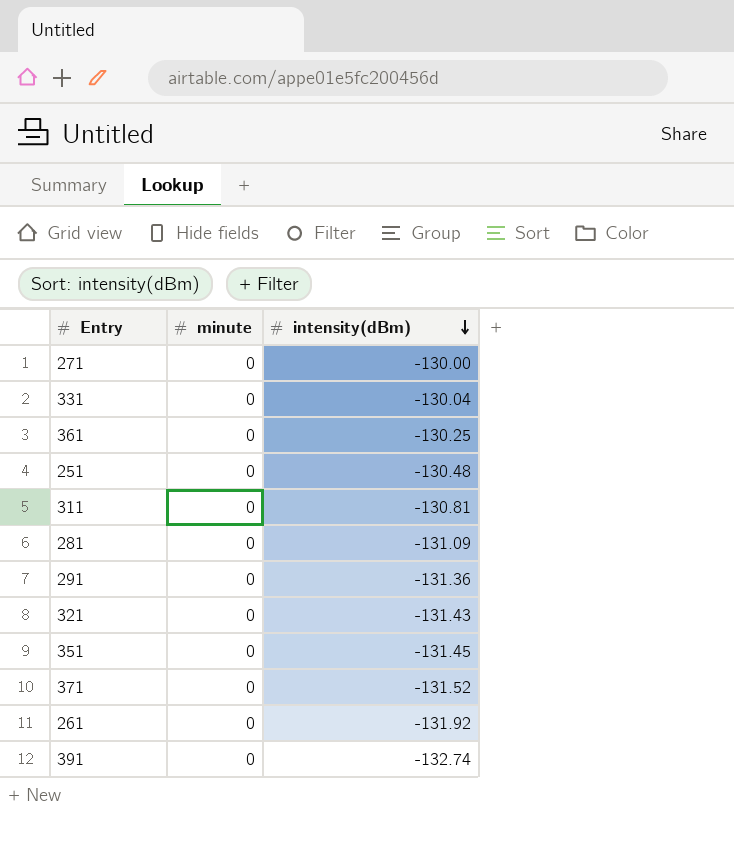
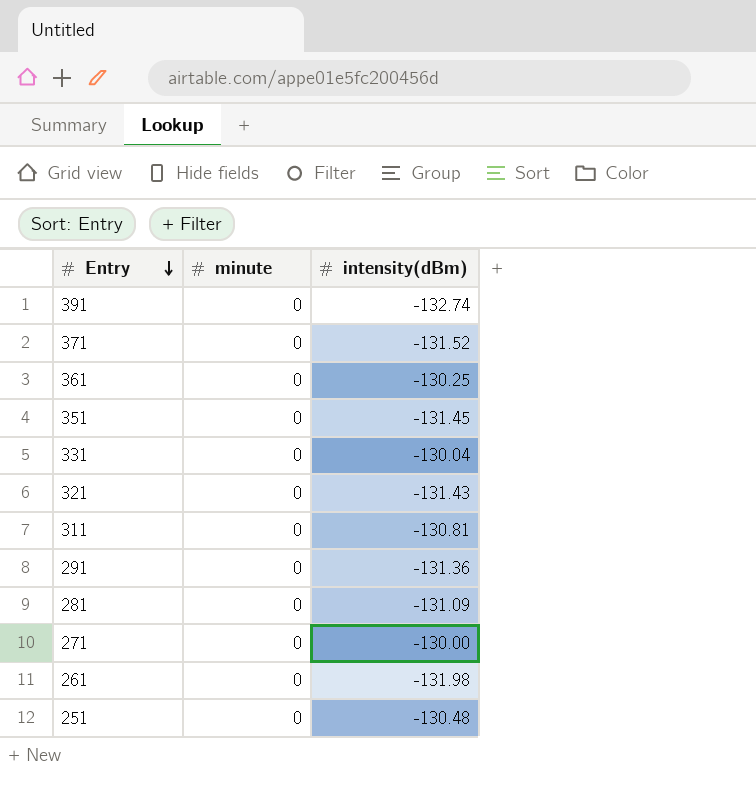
row order: intensity(dBm) descending -> Entry descending
261 | intensity(dBm): -131.92 -> -131.98

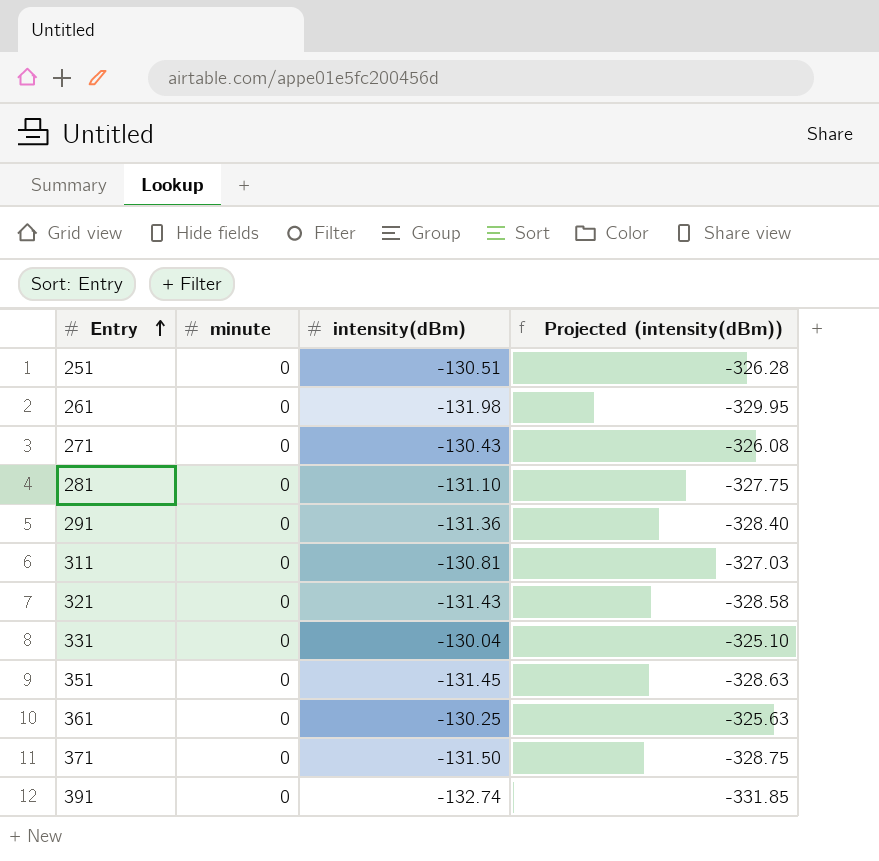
row order: Entry descending -> Entry ascending
column Projected (intensity(dBm)) | formula: none -> [intensity(dBm)] * 2.5
251 | intensity(dBm): -130.48 -> -130.51
271 | intensity(dBm): -130.00 -> -130.43
281 | intensity(dBm): -131.09 -> -131.10
371 | intensity(dBm): -131.52 -> -131.50

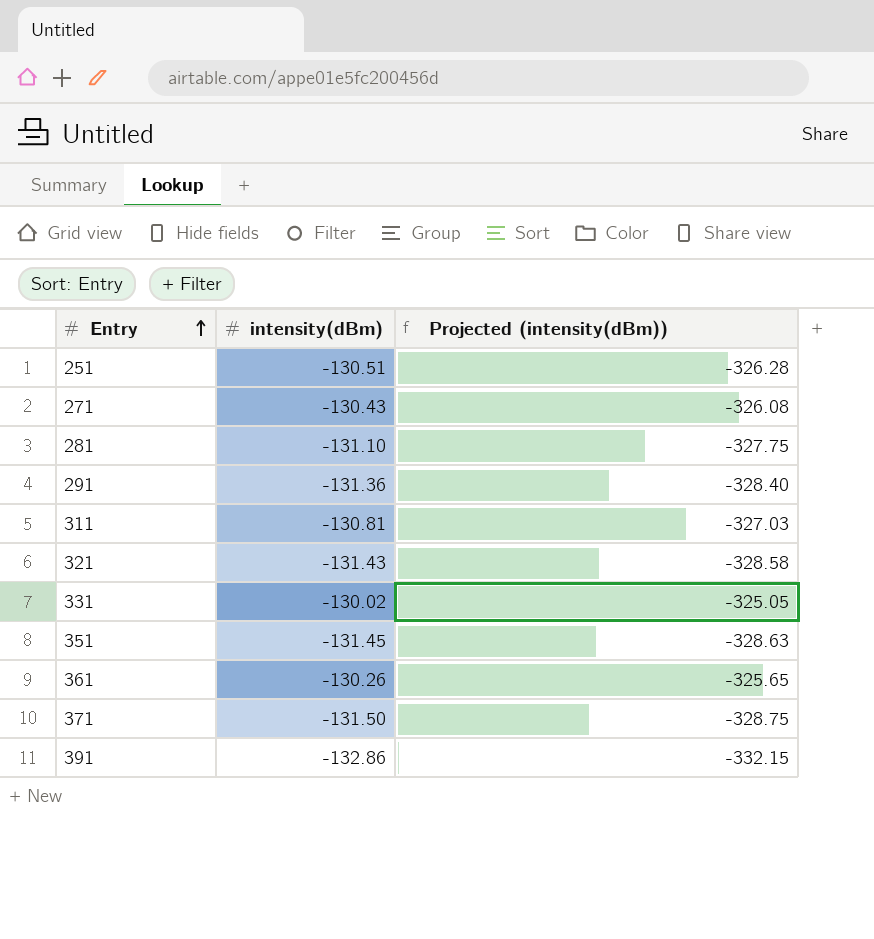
column minute | position: 2 -> none
row 261: 0 | -131.98 | -329.95 -> none
331 | intensity(dBm): -130.04 -> -130.02
331 | Projected (intensity(dBm)): -325.10 -> -325.05
361 | intensity(dBm): -130.25 -> -130.26
361 | Projected (intensity(dBm)): -325.63 -> -325.65
391 | intensity(dBm): -132.74 -> -132.86
391 | Projected (intensity(dBm)): -331.85 -> -332.15

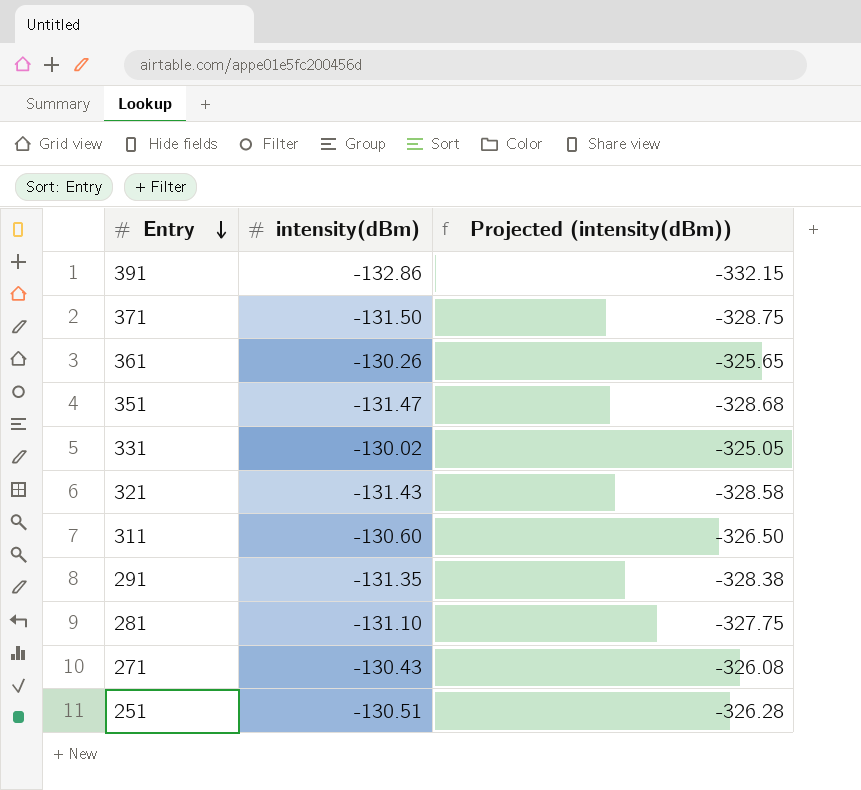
row order: Entry ascending -> Entry descending
351 | intensity(dBm): -131.45 -> -131.47
351 | Projected (intensity(dBm)): -328.63 -> -328.68
311 | intensity(dBm): -130.81 -> -130.60
311 | Projected (intensity(dBm)): -327.03 -> -326.50
291 | intensity(dBm): -131.36 -> -131.35
291 | Projected (intensity(dBm)): -328.40 -> -328.38

